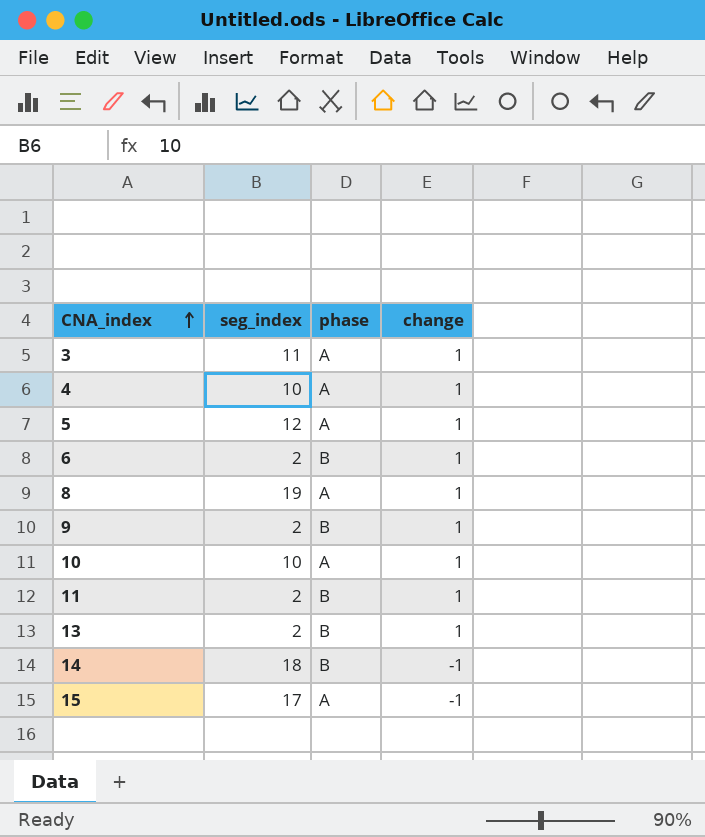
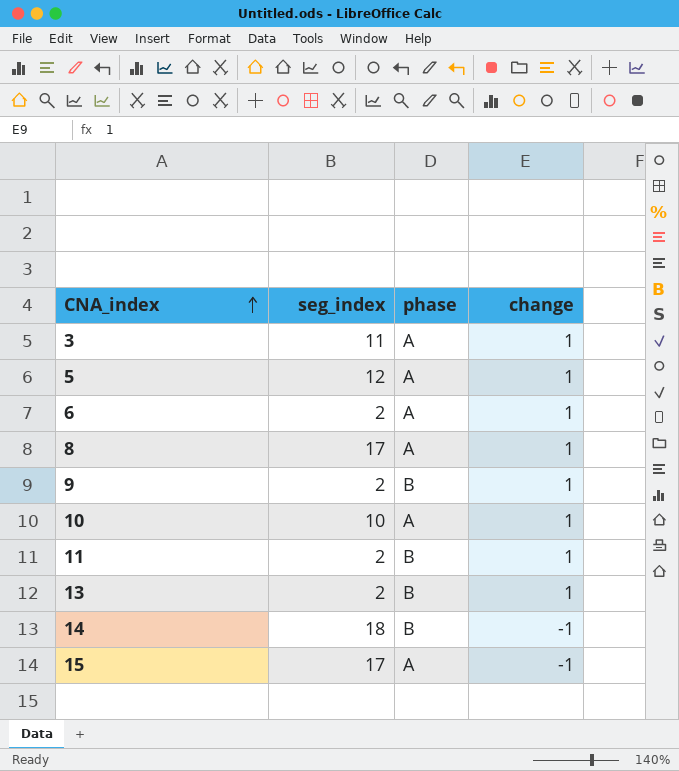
row 4: 10 | A | 1 -> none
6 | phase: B -> A
8 | seg_index: 19 -> 17

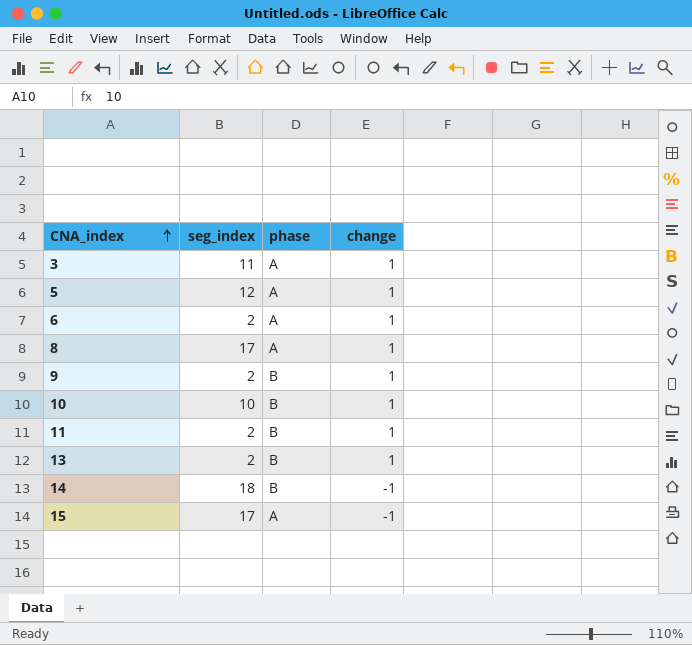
10 | phase: A -> B

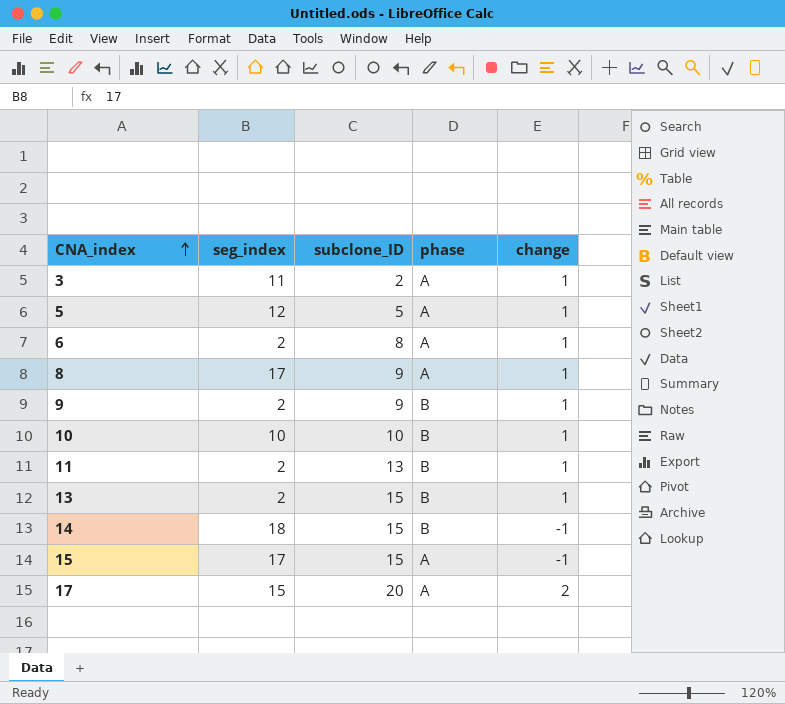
column subclone_ID | position: none -> 3
row 17: none -> 15 | 20 | A | 2

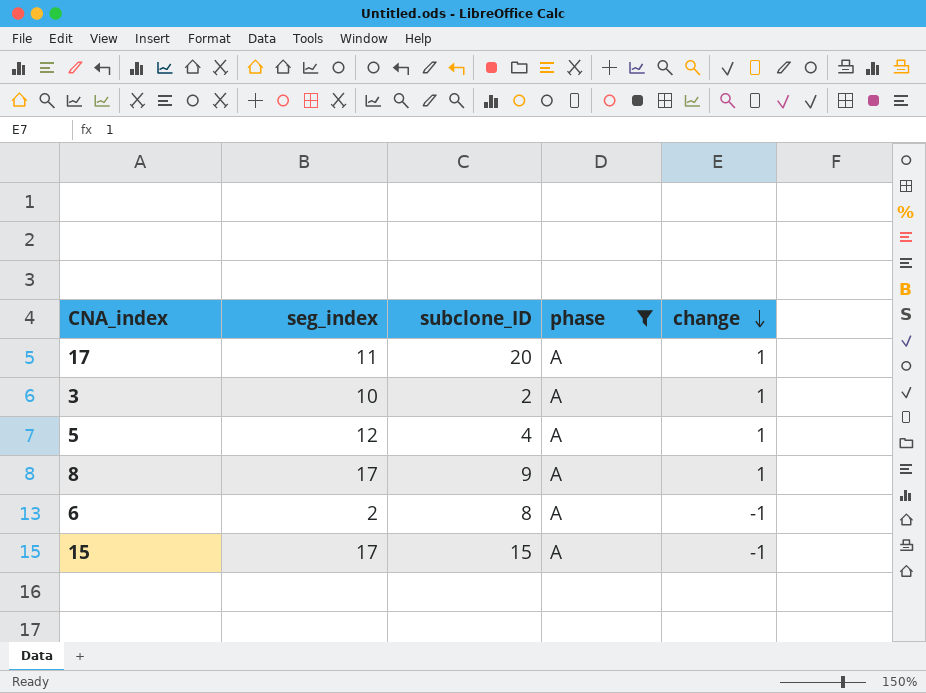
filter: none -> phase = A
row order: CNA_index ascending -> change descending
17 | seg_index: 15 -> 11
17 | change: 2 -> 1
3 | seg_index: 11 -> 10
5 | subclone_ID: 5 -> 4
6 | change: 1 -> -1

